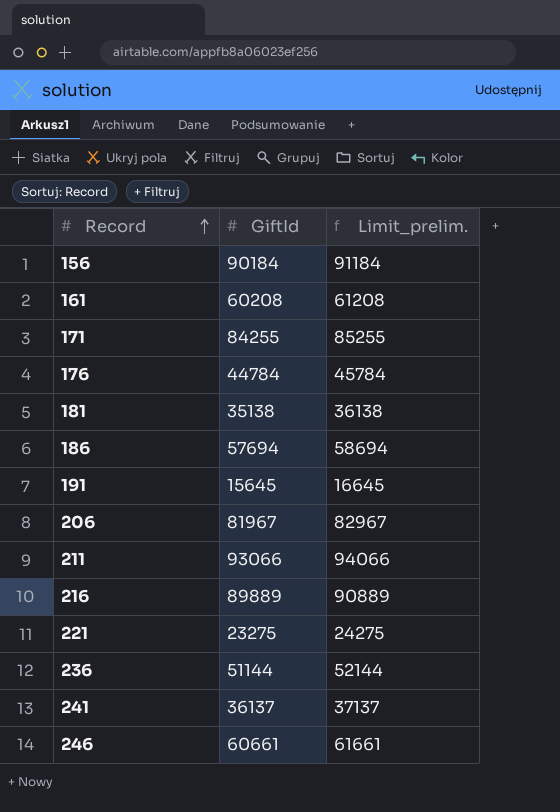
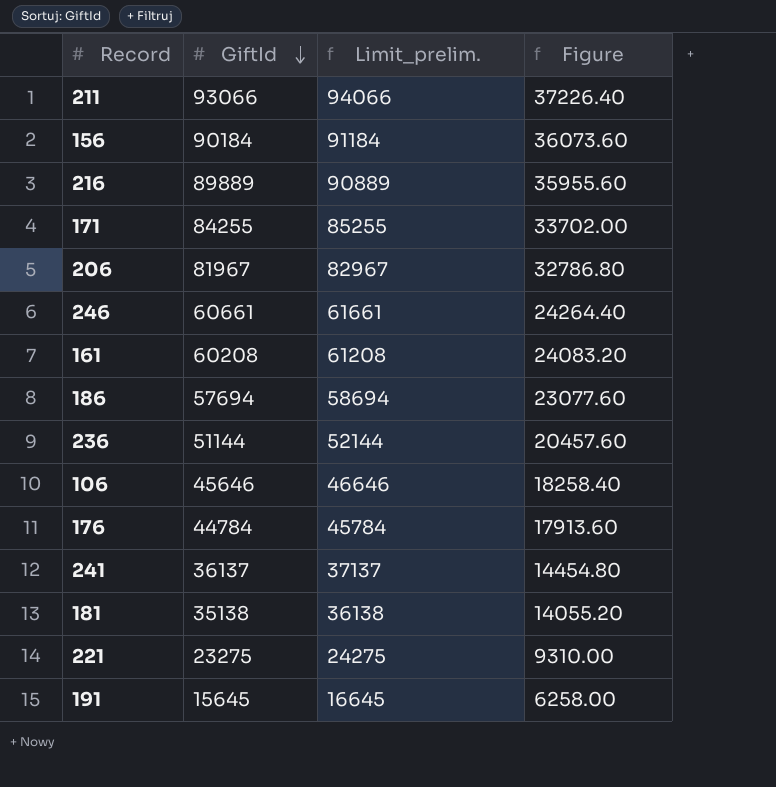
row order: Record ascending -> GiftId descending
column Figure | formula: none -> [GiftId] * 0.4
row 106: none -> 45646 | 46646 | 18258.40

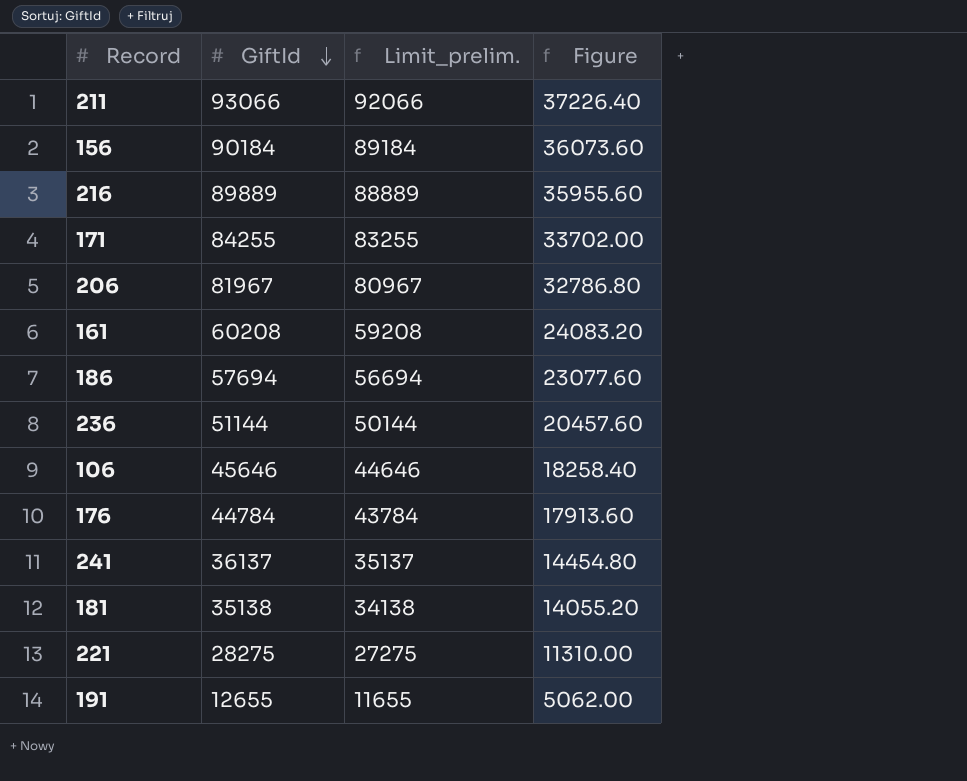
column Limit_prelim. | formula: [GiftId] + 1000 -> [GiftId] - 1000
row 246: 60661 | 61661 | 24264.40 -> none
221 | GiftId: 23275 -> 28275
221 | Figure: 9310.00 -> 11310.00
191 | GiftId: 15645 -> 12655
191 | Figure: 6258.00 -> 5062.00

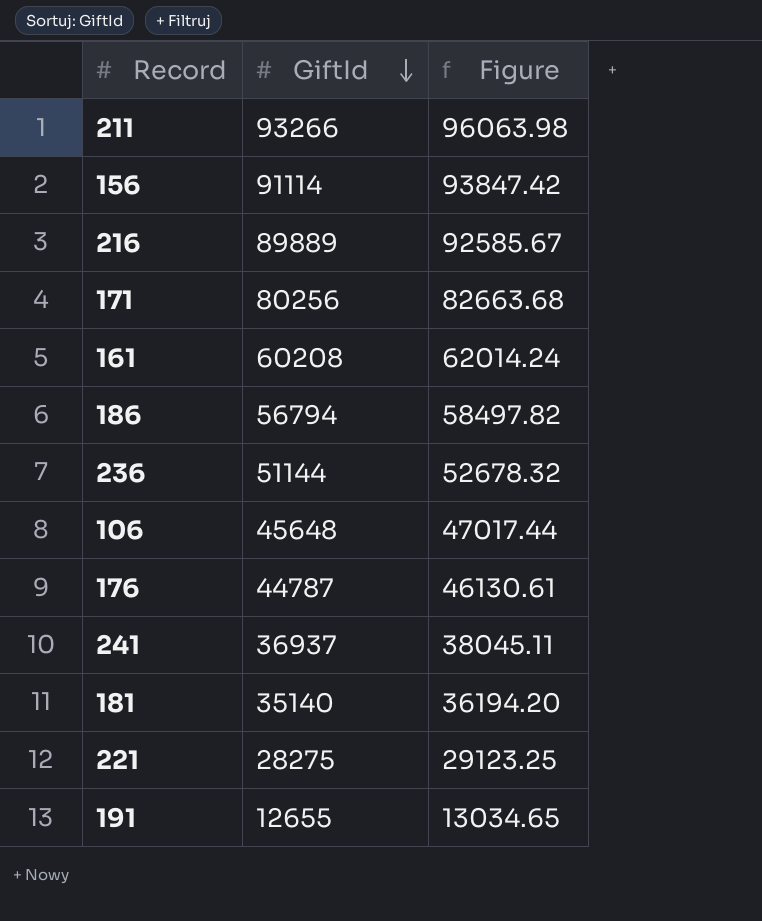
column Limit_prelim. | formula: [GiftId] - 1000 -> none
column Figure | formula: [GiftId] * 0.4 -> [GiftId] * 1.03
row 206: 81967 | 80967 | 32786.80 -> none
211 | GiftId: 93066 -> 93266
156 | GiftId: 90184 -> 91114
171 | GiftId: 84255 -> 80256
186 | GiftId: 57694 -> 56794
106 | GiftId: 45646 -> 45648
176 | GiftId: 44784 -> 44787
241 | GiftId: 36137 -> 36937
181 | GiftId: 35138 -> 35140

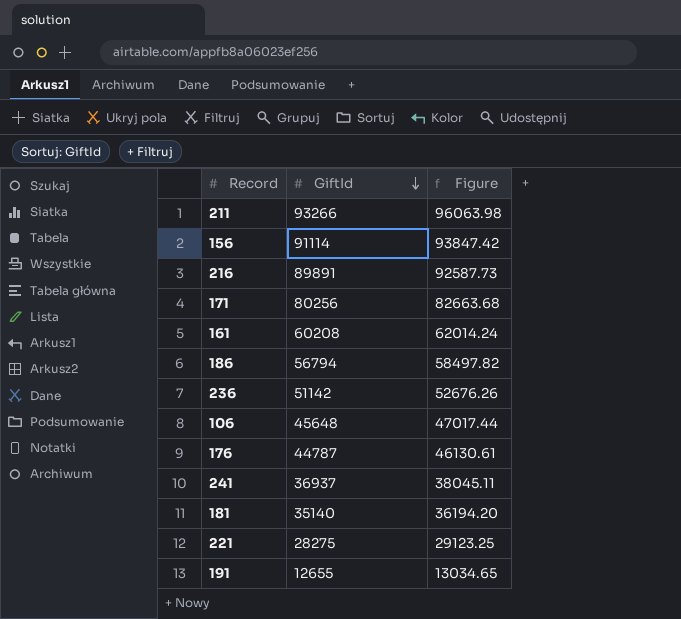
216 | GiftId: 89889 -> 89891
216 | Figure: 92585.67 -> 92587.73
236 | GiftId: 51144 -> 51142
236 | Figure: 52678.32 -> 52676.26

